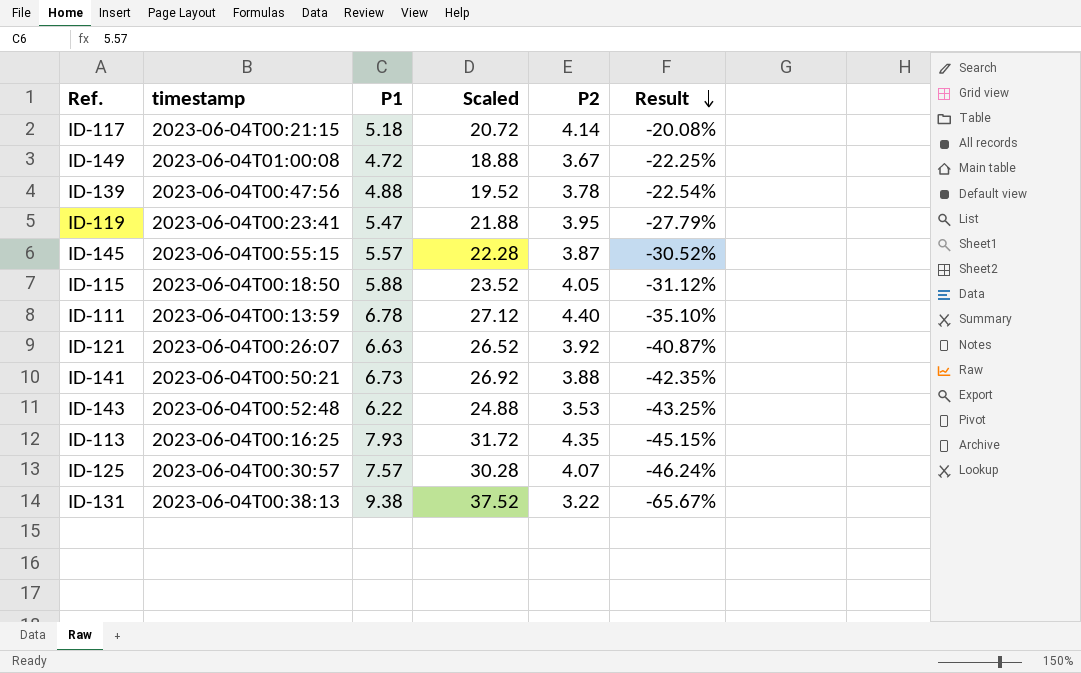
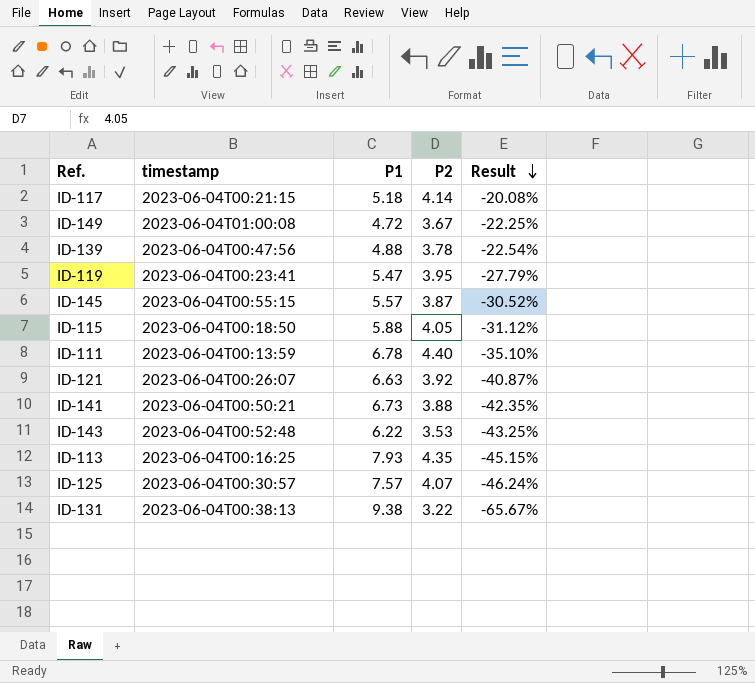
column Scaled | formula: [P1] * 4 -> none

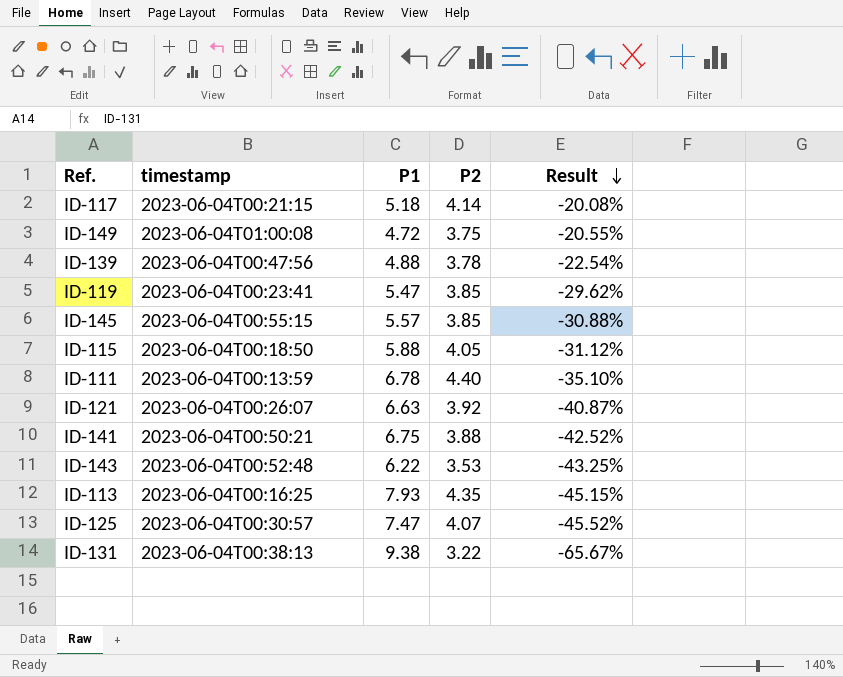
ID-149 | P2: 3.67 -> 3.75
ID-149 | Result: -22.25% -> -20.55%
ID-119 | P2: 3.95 -> 3.85
ID-119 | Result: -27.79% -> -29.62%
ID-145 | P2: 3.87 -> 3.85
ID-145 | Result: -30.52% -> -30.88%
ID-141 | P1: 6.73 -> 6.75
ID-141 | Result: -42.35% -> -42.52%
ID-125 | P1: 7.57 -> 7.47
ID-125 | Result: -46.24% -> -45.52%

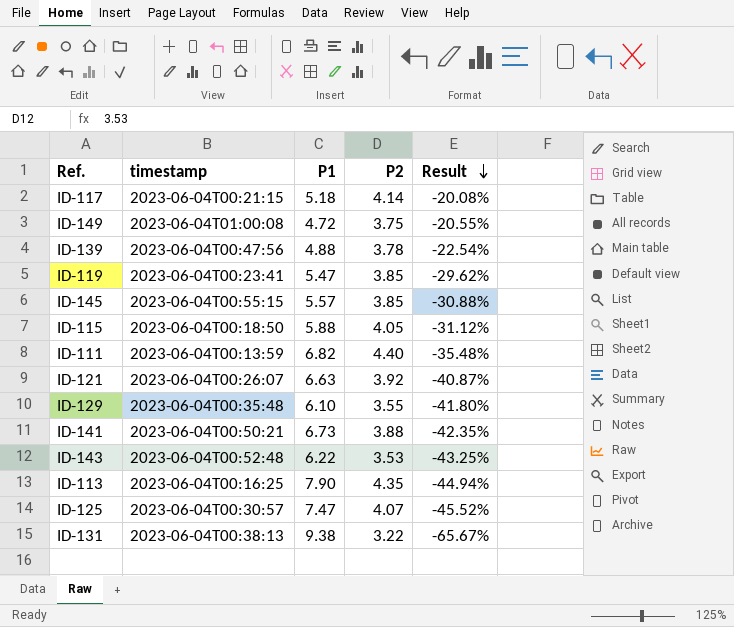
ID-111 | P1: 6.78 -> 6.82
ID-111 | Result: -35.10% -> -35.48%
row ID-129: none -> 2023-06-04T00:35:48 | 6.10 | 3.55 | -41.80%
ID-141 | P1: 6.75 -> 6.73
ID-141 | Result: -42.52% -> -42.35%
ID-113 | P1: 7.93 -> 7.90
ID-113 | Result: -45.15% -> -44.94%

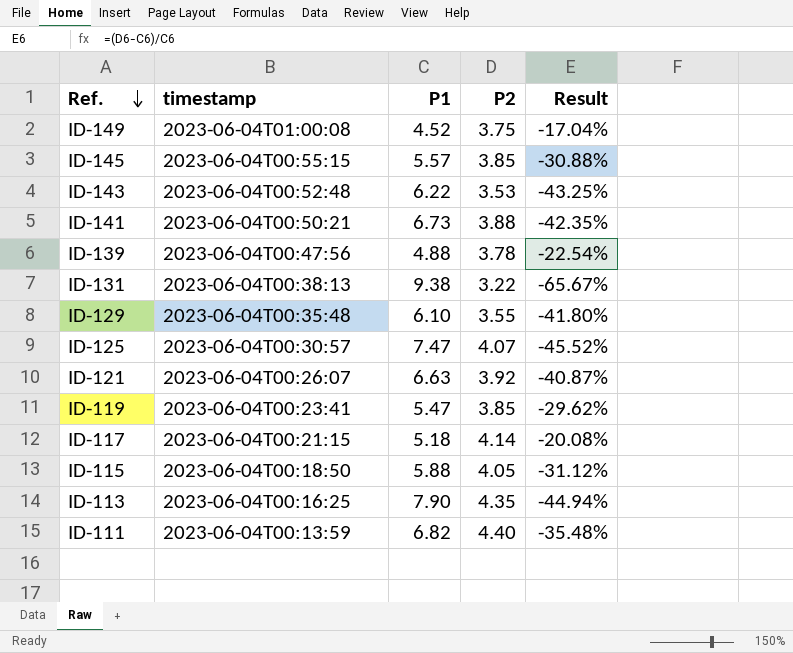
row order: Result descending -> Ref. descending
ID-149 | P1: 4.72 -> 4.52
ID-149 | Result: -20.55% -> -17.04%

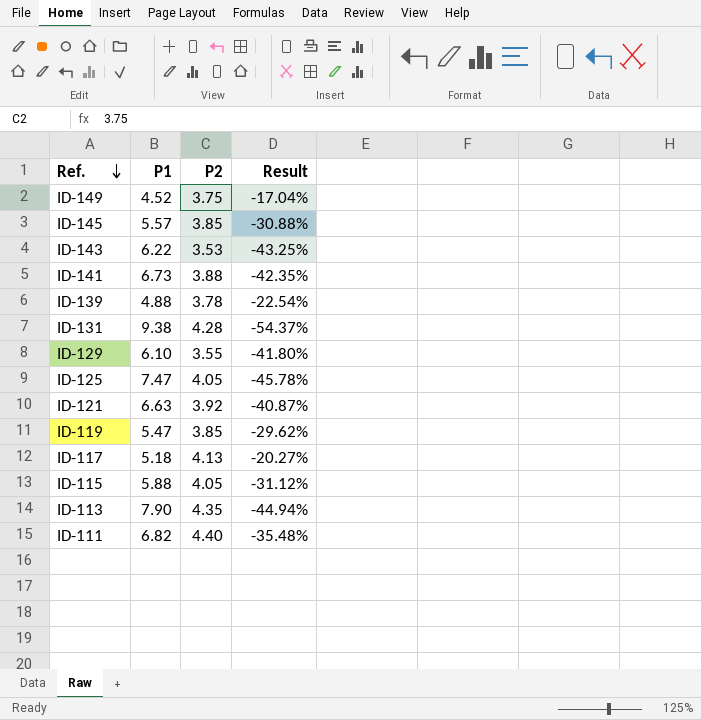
column timestamp | position: 2 -> none
ID-131 | P2: 3.22 -> 4.28
ID-131 | Result: -65.67% -> -54.37%
ID-125 | P2: 4.07 -> 4.05
ID-125 | Result: -45.52% -> -45.78%
ID-117 | P2: 4.14 -> 4.13
ID-117 | Result: -20.08% -> -20.27%

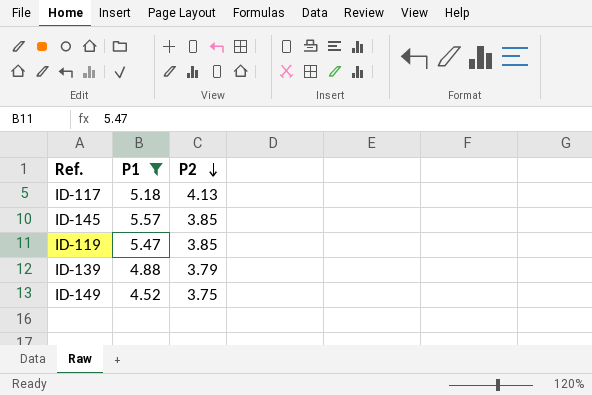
filter: none -> P1 <= 5.57
row order: Ref. descending -> P2 descending
column Result | formula: ([P2] - [P1]) / [P1] -> none
ID-139 | P2: 3.78 -> 3.79

